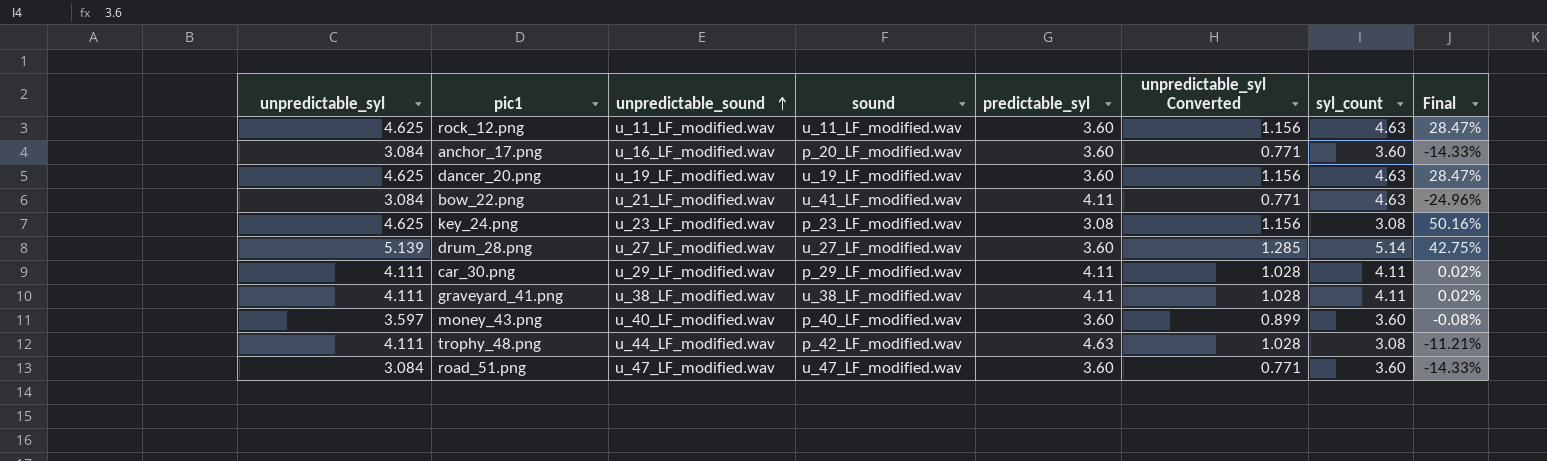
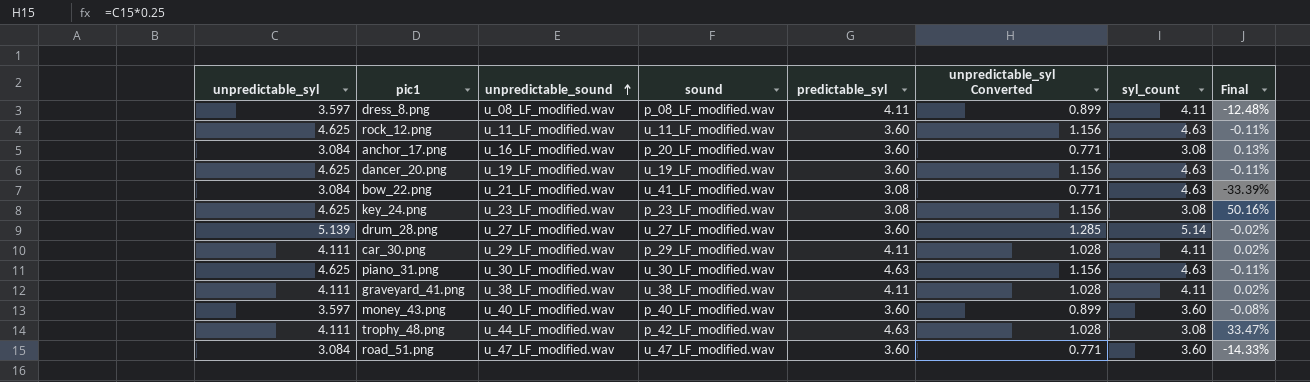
column Final | formula: ([unpredictable_syl] - [predictable_syl]) / [predictable_syl] -> ([unpredictable_syl] - [syl_count]) / [syl_count]
row dress_8.png: none -> 3.597 | u_08_LF_modified.wav | p_08_LF_modified.wav | 4.11 | 0.899 | 4.11 | -12.48%
anchor_17.png | syl_count: 3.60 -> 3.08
bow_22.png | predictable_syl: 4.11 -> 3.08
row piano_31.png: none -> 4.625 | u_30_LF_modified.wav | u_30_LF_modified.wav | 4.63 | 1.156 | 4.63 | -0.11%

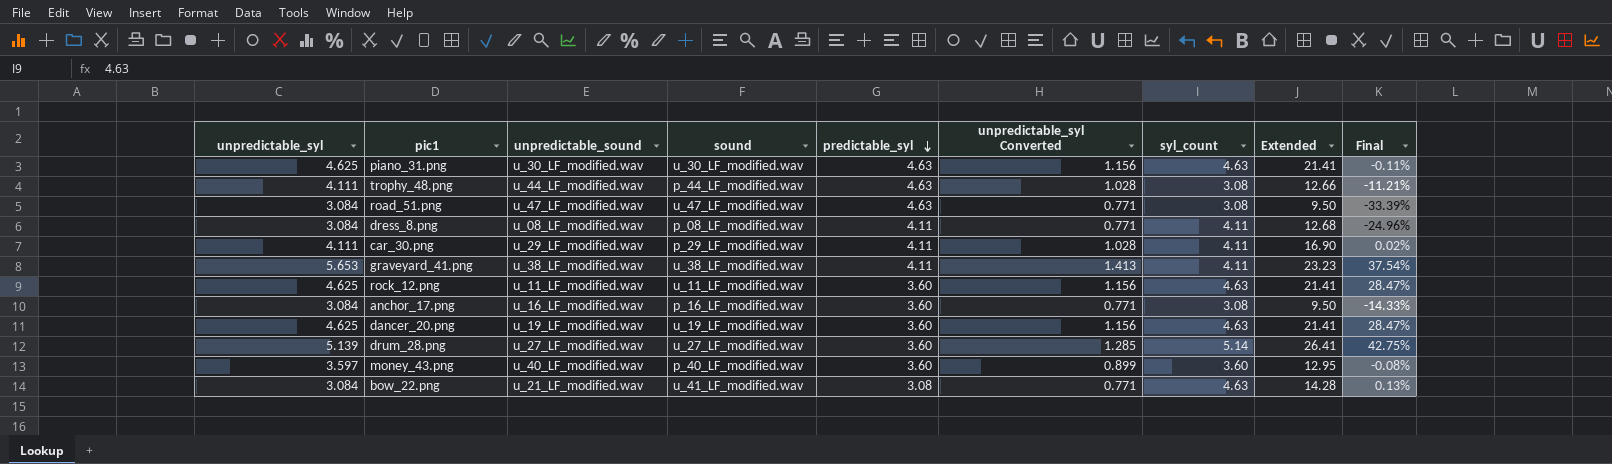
row order: unpredictable_sound ascending -> predictable_syl descending
column Extended | formula: none -> [unpredictable_syl] * [syl_count]
column Final | formula: ([unpredictable_syl] - [syl_count]) / [syl_count] -> ([unpredictable_syl] - [predictable_syl]) / [predictable_syl]
row key_24.png: 4.625 | u_23_LF_modified.wav | p_23_LF_modified.wav | 3.08 | 1.156 | 3.08 | 50.16% -> none
trophy_48.png | sound: p_42_LF_modified.wav -> p_44_LF_modified.wav
road_51.png | predictable_syl: 3.60 -> 4.63
road_51.png | syl_count: 3.60 -> 3.08
dress_8.png | unpredictable_syl: 3.597 -> 3.084
dress_8.png | unpredictable_syl Converted: 0.899 -> 0.771
graveyard_41.png | unpredictable_syl: 4.111 -> 5.653
graveyard_41.png | unpredictable_syl Converted: 1.028 -> 1.413
anchor_17.png | sound: p_20_LF_modified.wav -> p_16_LF_modified.wav

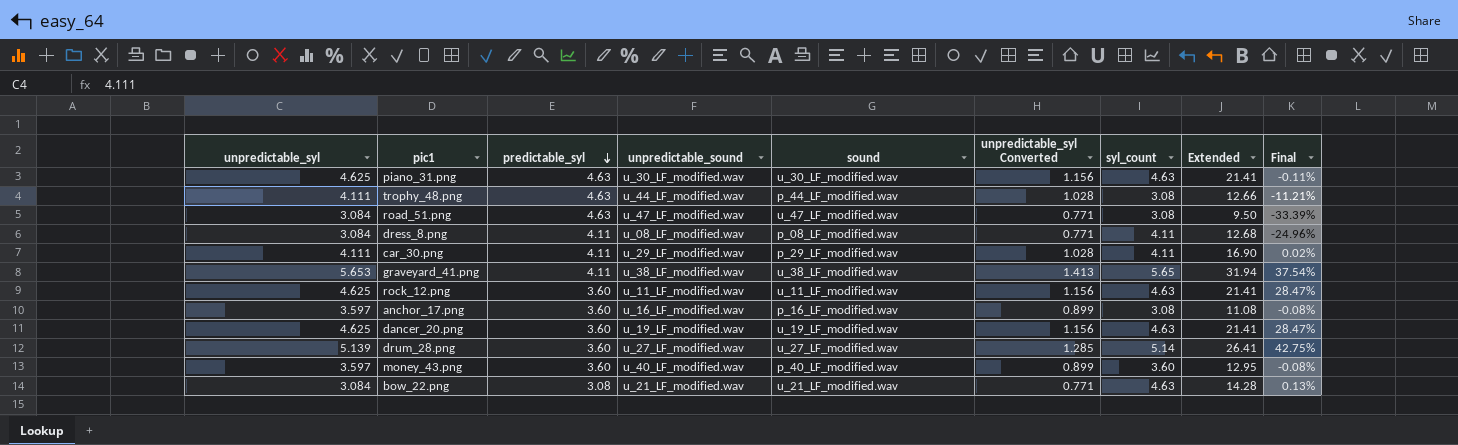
column predictable_syl | position: 5 -> 3
graveyard_41.png | syl_count: 4.11 -> 5.65
graveyard_41.png | Extended: 23.23 -> 31.94
anchor_17.png | unpredictable_syl: 3.084 -> 3.597
anchor_17.png | unpredictable_syl Converted: 0.771 -> 0.899
anchor_17.png | Extended: 9.50 -> 11.08
anchor_17.png | Final: -14.33% -> -0.08%
bow_22.png | sound: u_41_LF_modified.wav -> u_21_LF_modified.wav

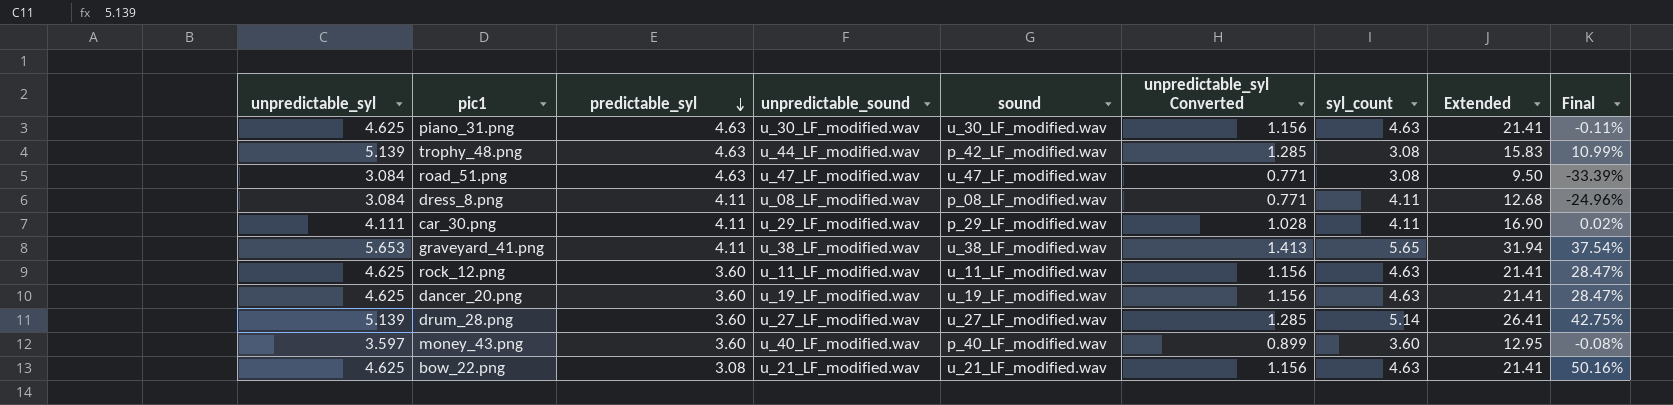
row anchor_17.png: 3.597 | 3.60 | u_16_LF_modified.wav | p_16_LF_modified.wav | 0.899 | 3.08 | 11.08 | -0.08% -> none
trophy_48.png | unpredictable_syl: 4.111 -> 5.139
trophy_48.png | sound: p_44_LF_modified.wav -> p_42_LF_modified.wav
trophy_48.png | unpredictable_syl Converted: 1.028 -> 1.285
trophy_48.png | Extended: 12.66 -> 15.83
trophy_48.png | Final: -11.21% -> 10.99%
bow_22.png | unpredictable_syl: 3.084 -> 4.625
bow_22.png | unpredictable_syl Converted: 0.771 -> 1.156
bow_22.png | Extended: 14.28 -> 21.41
bow_22.png | Final: 0.13% -> 50.16%

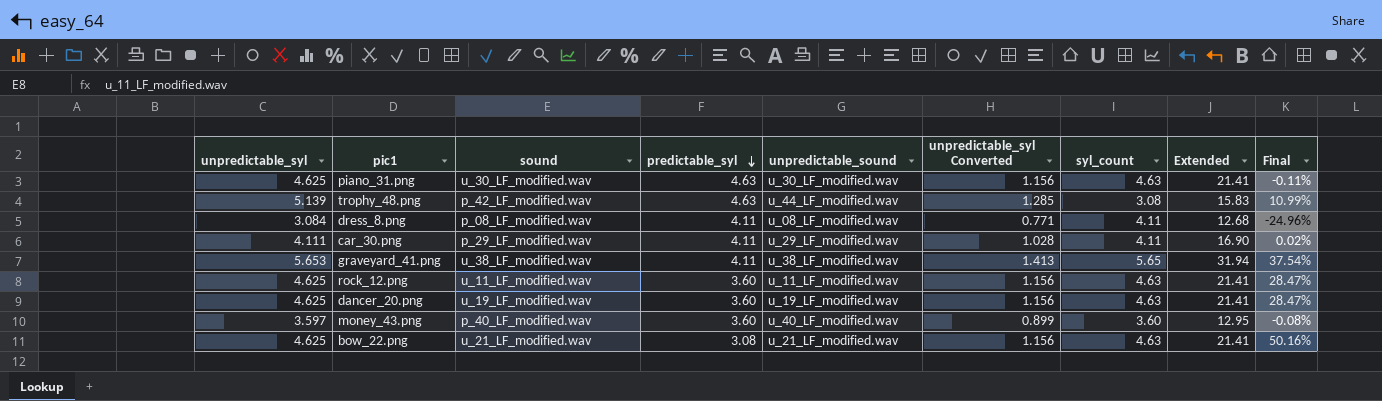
column sound | position: 5 -> 3
row road_51.png: 3.084 | 4.63 | u_47_LF_modified.wav | u_47_LF_modified.wav | 0.771 | 3.08 | 9.50 | -33.39% -> none
row drum_28.png: 5.139 | 3.60 | u_27_LF_modified.wav | u_27_LF_modified.wav | 1.285 | 5.14 | 26.41 | 42.75% -> none

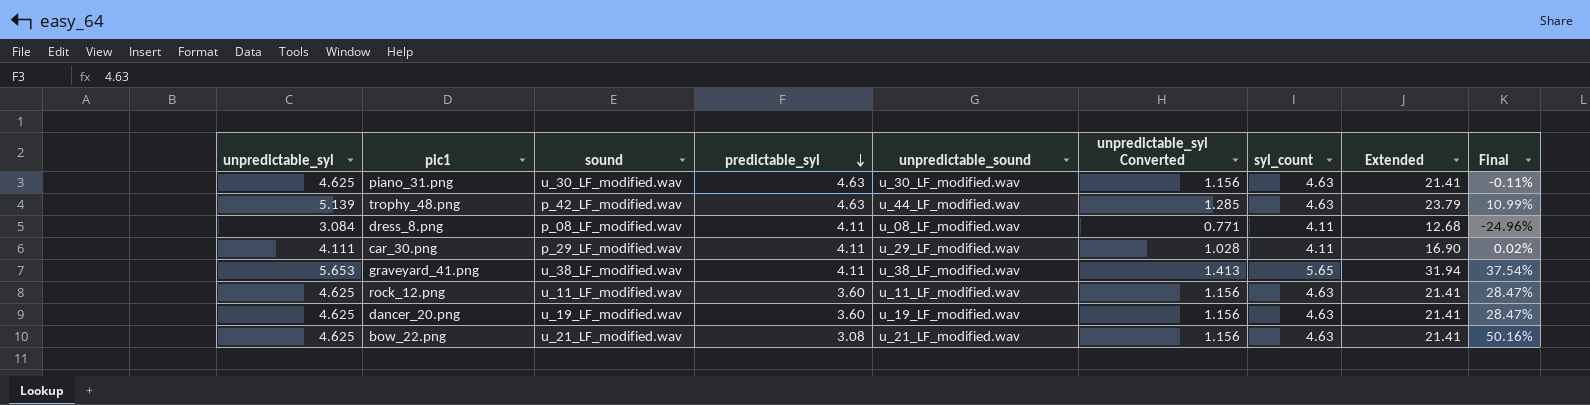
row money_43.png: 3.597 | p_40_LF_modified.wav | 3.60 | u_40_LF_modified.wav | 0.899 | 3.60 | 12.95 | -0.08% -> none
trophy_48.png | syl_count: 3.08 -> 4.63
trophy_48.png | Extended: 15.83 -> 23.79

